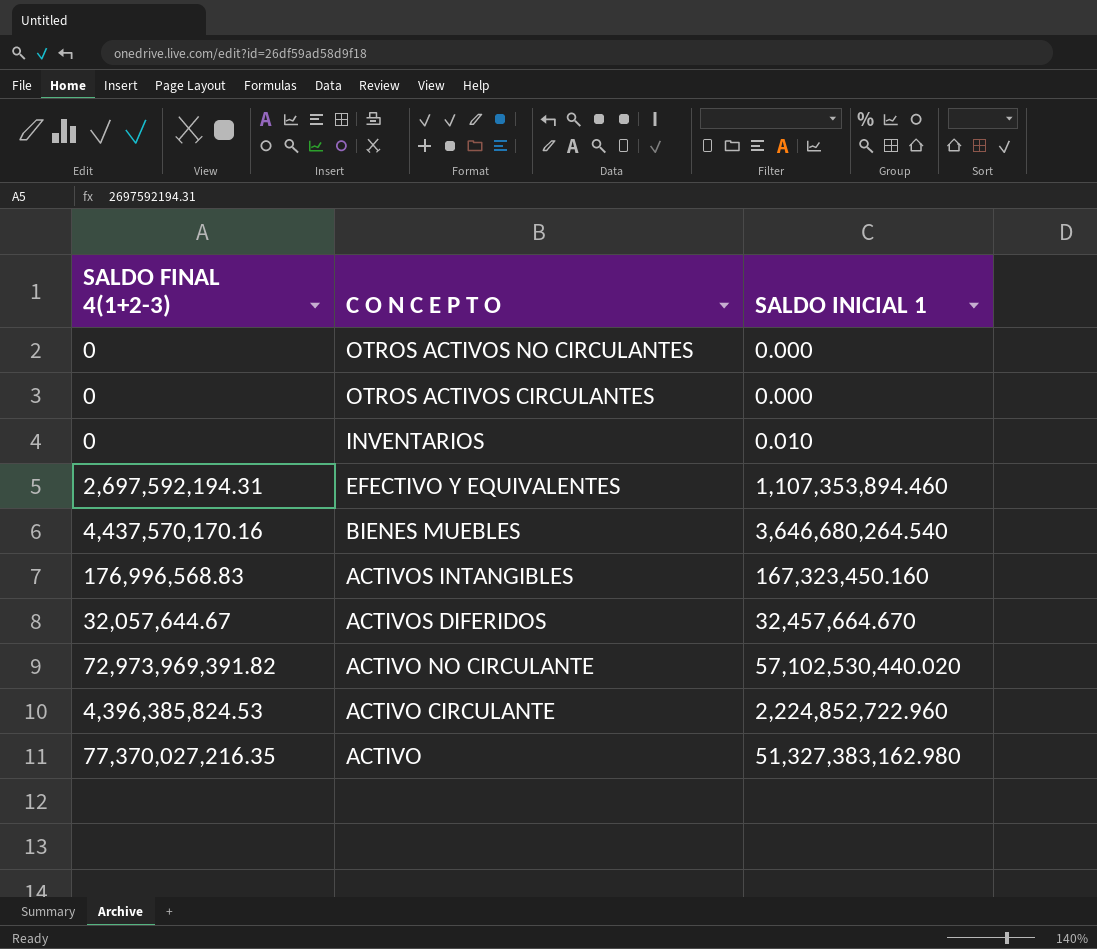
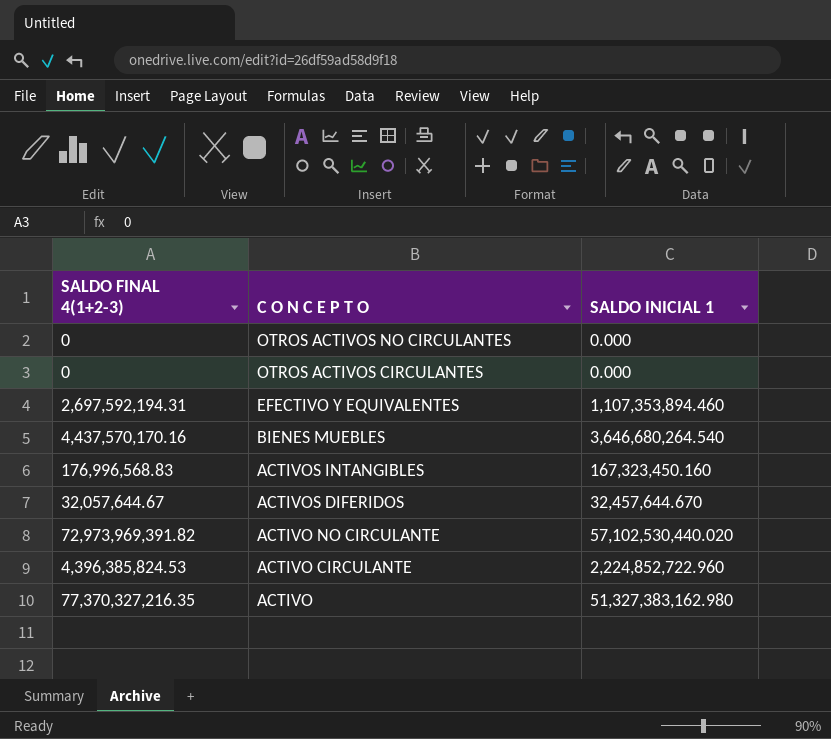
row INVENTARIOS: 0 | 0.010 -> none
ACTIVOS DIFERIDOS | SALDO INICIAL 1: 32,457,664.670 -> 32,457,644.670
ACTIVO | SALDO FINAL 4(1+2-3): 77,370,027,216.35 -> 77,370,327,216.35

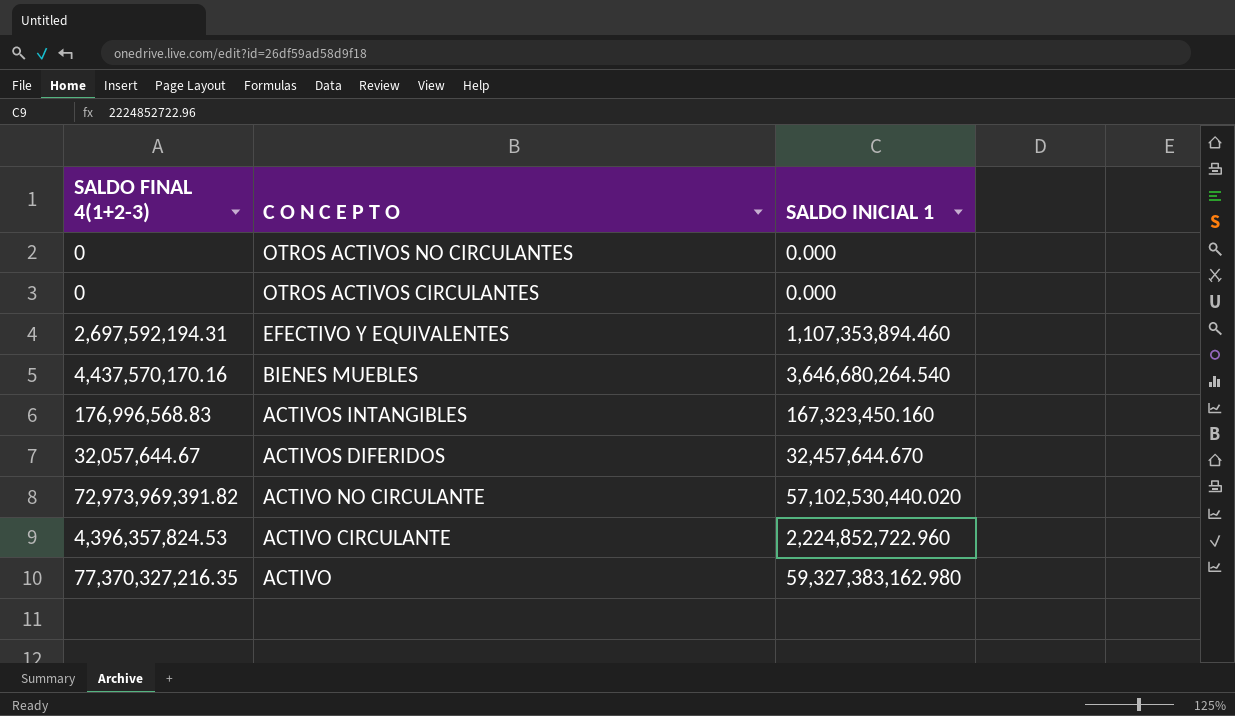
ACTIVO CIRCULANTE | SALDO FINAL 4(1+2-3): 4,396,385,824.53 -> 4,396,357,824.53
ACTIVO | SALDO INICIAL 1: 51,327,383,162.980 -> 59,327,383,162.980

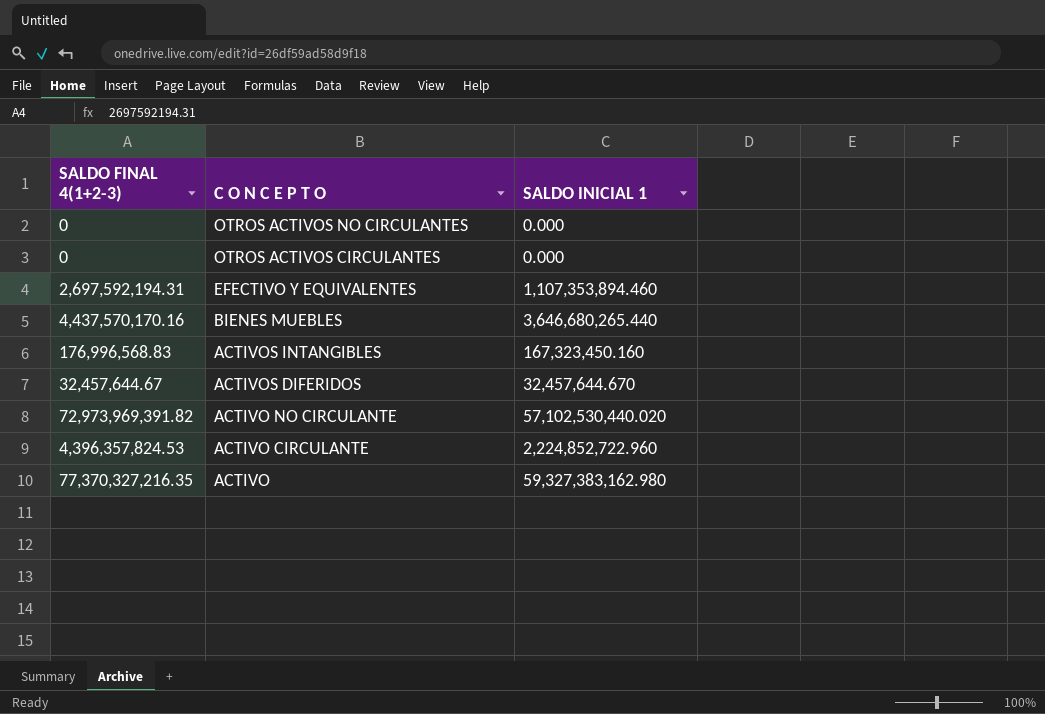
BIENES MUEBLES | SALDO INICIAL 1: 3,646,680,264.540 -> 3,646,680,265.440
ACTIVOS DIFERIDOS | SALDO FINAL 4(1+2-3): 32,057,644.67 -> 32,457,644.67

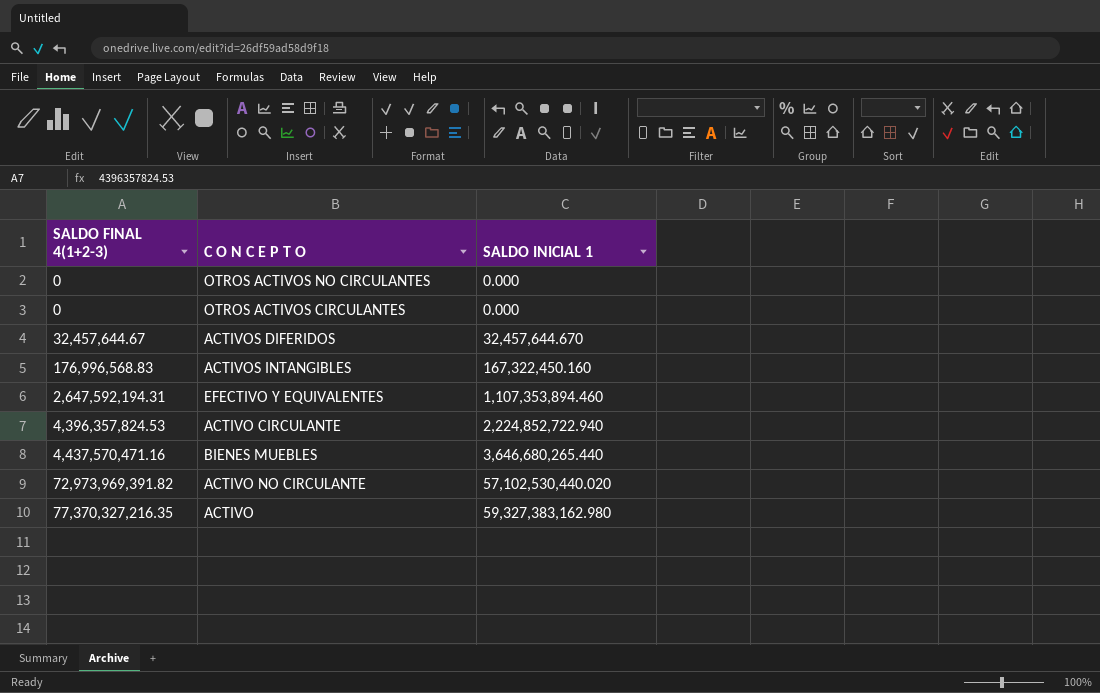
row order: C O N C E P T O descending -> SALDO FINAL 4(1+2-3) ascending
ACTIVOS INTANGIBLES | SALDO INICIAL 1: 167,323,450.160 -> 167,322,450.160
EFECTIVO Y EQUIVALENTES | SALDO FINAL 4(1+2-3): 2,697,592,194.31 -> 2,647,592,194.31
ACTIVO CIRCULANTE | SALDO INICIAL 1: 2,224,852,722.960 -> 2,224,852,722.940
BIENES MUEBLES | SALDO FINAL 4(1+2-3): 4,437,570,170.16 -> 4,437,570,471.16

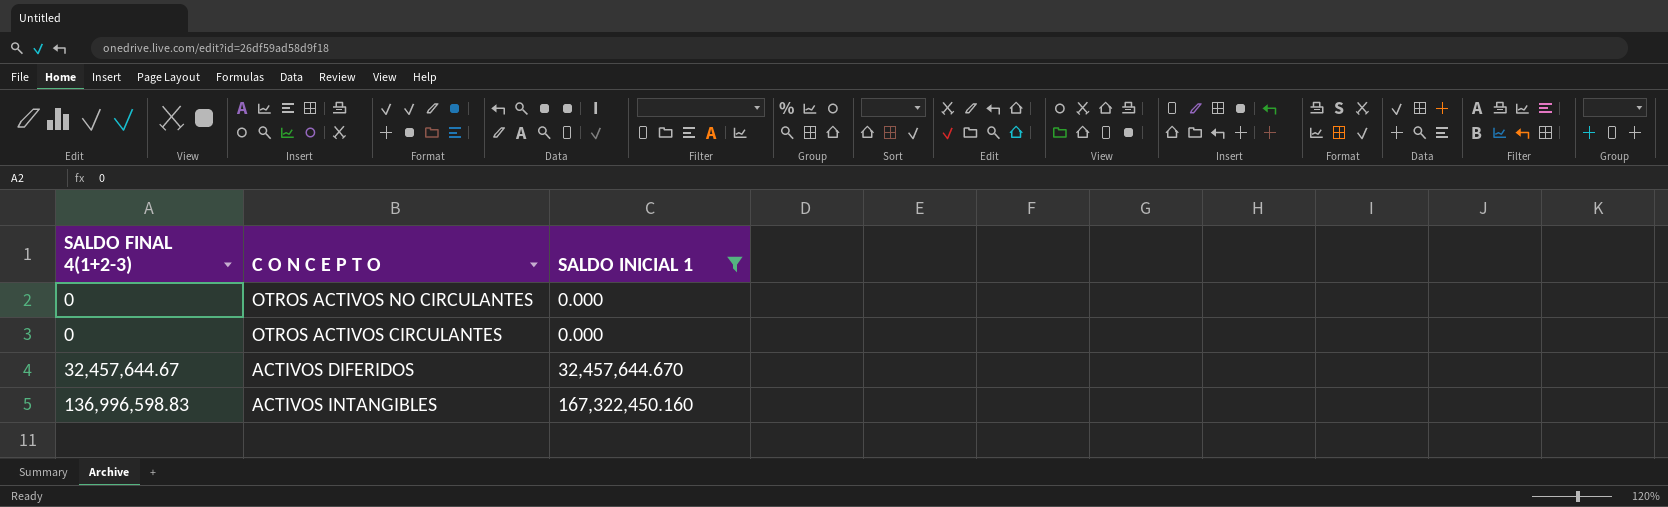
filter: none -> SALDO INICIAL 1 <= 167,322,450.160
ACTIVOS INTANGIBLES | SALDO FINAL 4(1+2-3): 176,996,568.83 -> 136,996,598.83

